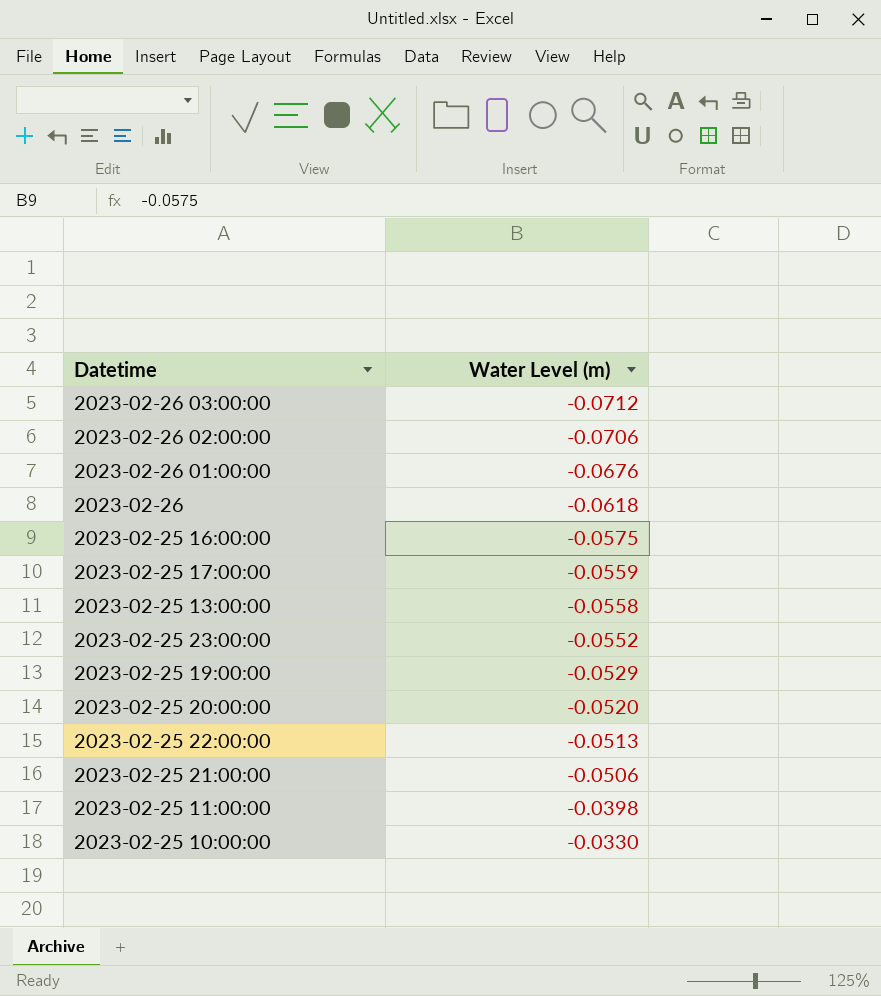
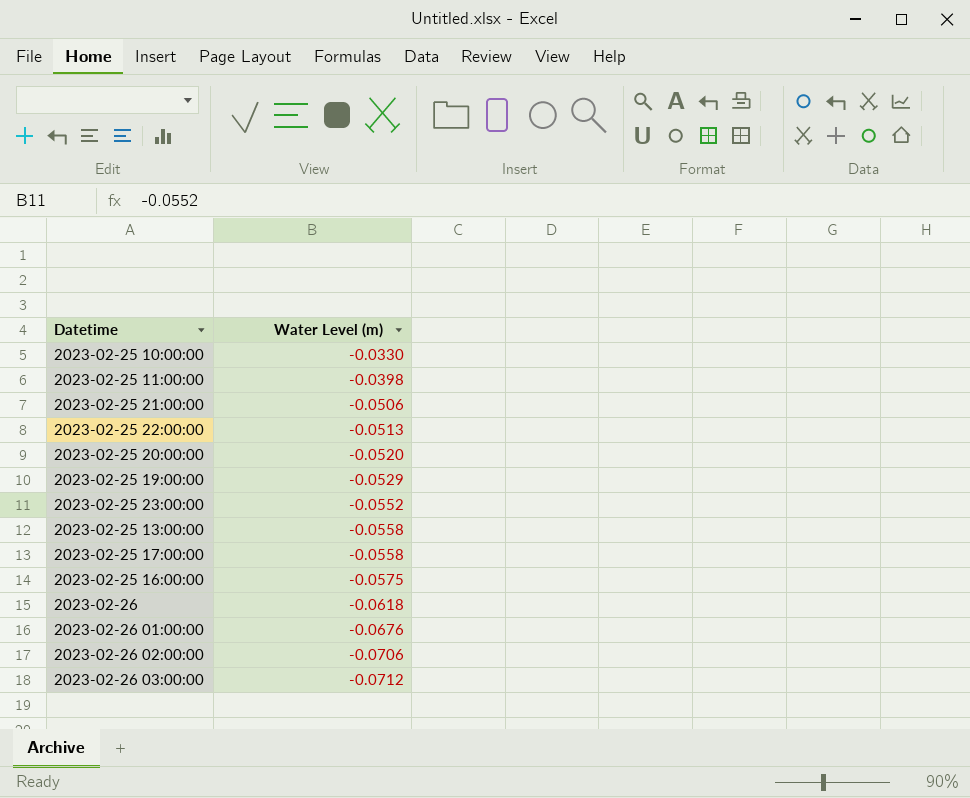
row order: Water Level (m) ascending -> Water Level (m) descending
2023-02-25 17:00:00 | Water Level (m): -0.0559 -> -0.0558

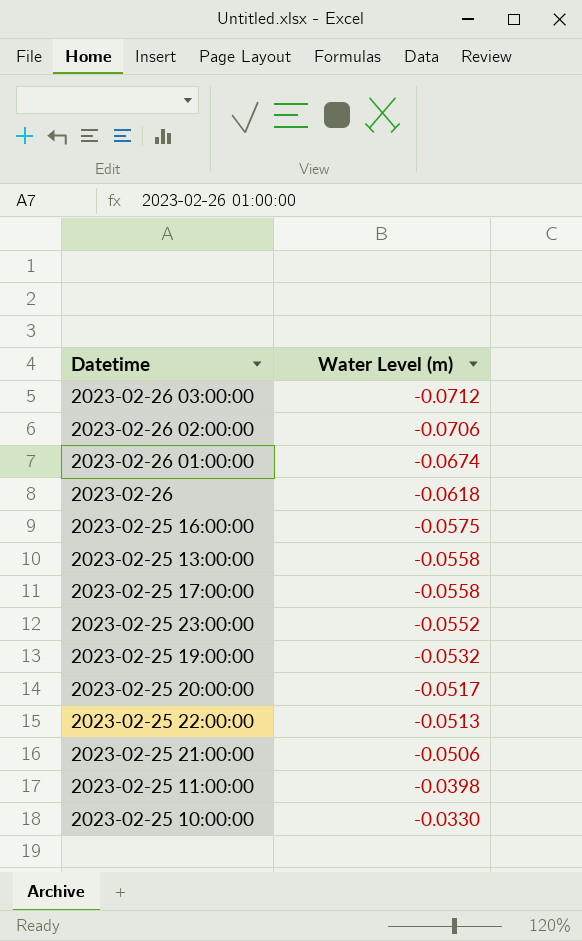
row order: Water Level (m) descending -> Water Level (m) ascending
2023-02-26 01:00:00 | Water Level (m): -0.0676 -> -0.0674
2023-02-25 19:00:00 | Water Level (m): -0.0529 -> -0.0532
2023-02-25 20:00:00 | Water Level (m): -0.0520 -> -0.0517

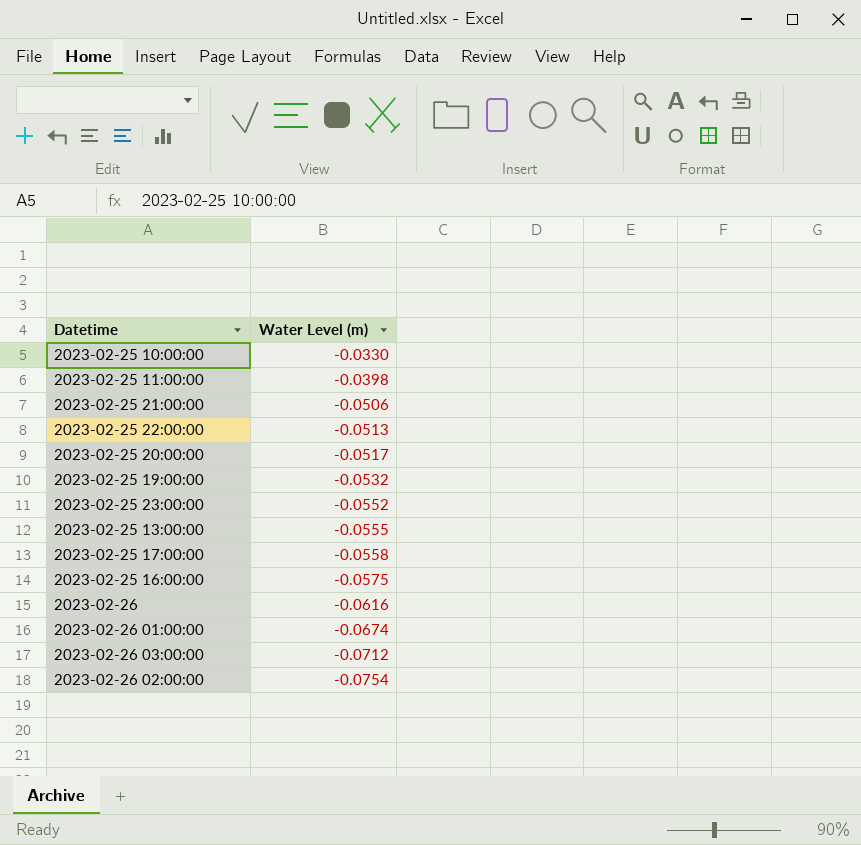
row order: Water Level (m) ascending -> Water Level (m) descending
2023-02-25 13:00:00 | Water Level (m): -0.0558 -> -0.0555
2023-02-26 | Water Level (m): -0.0618 -> -0.0616
2023-02-26 02:00:00 | Water Level (m): -0.0706 -> -0.0754

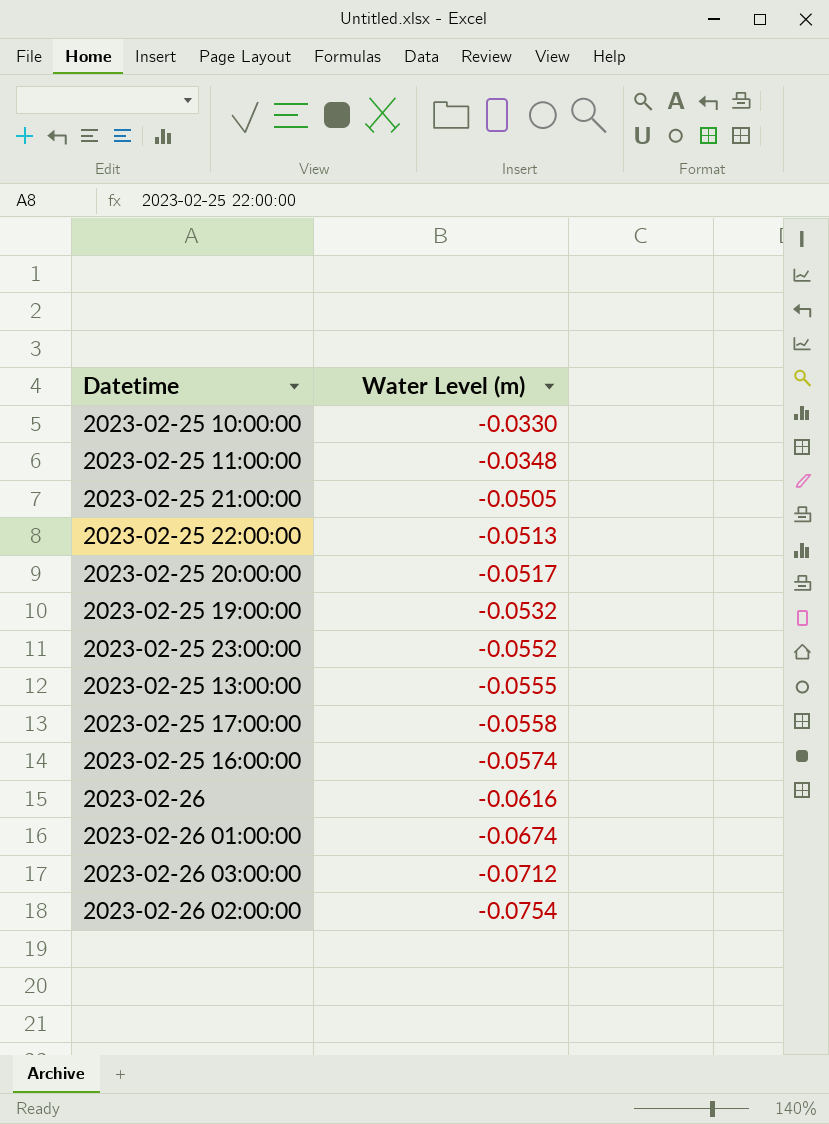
2023-02-25 11:00:00 | Water Level (m): -0.0398 -> -0.0348
2023-02-25 21:00:00 | Water Level (m): -0.0506 -> -0.0505
2023-02-25 16:00:00 | Water Level (m): -0.0575 -> -0.0574

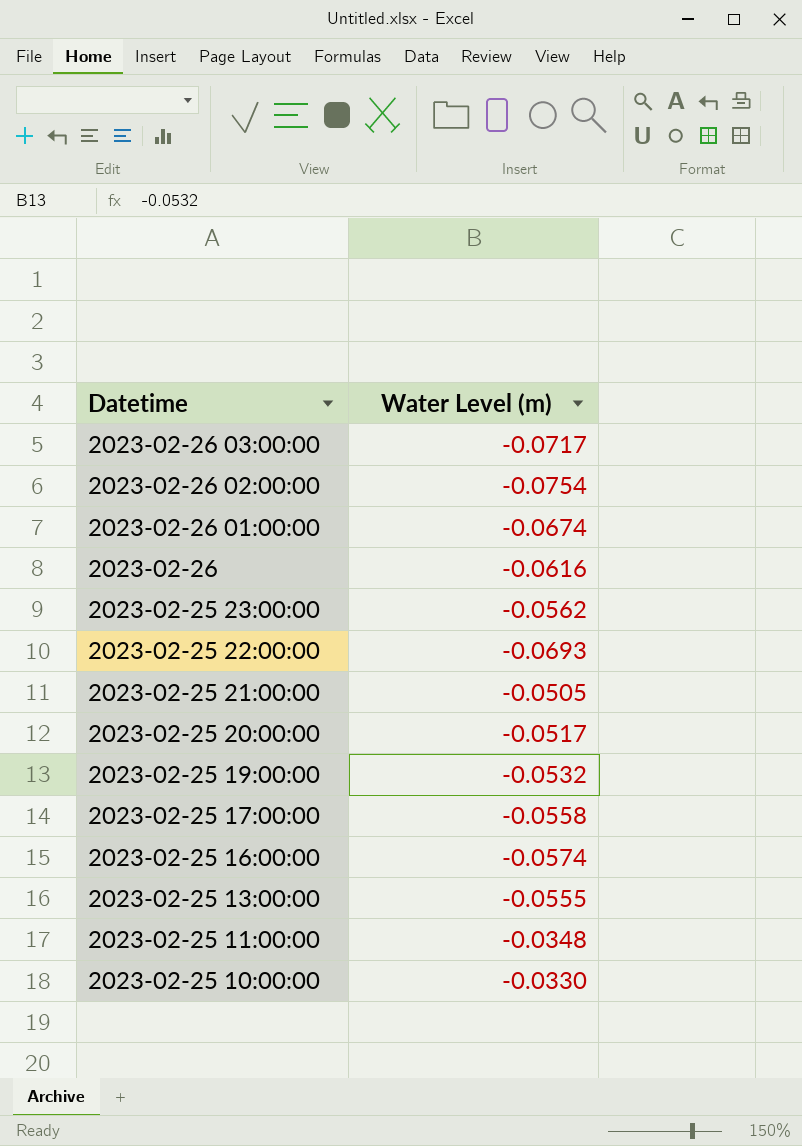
row order: Water Level (m) descending -> Datetime descending
2023-02-26 03:00:00 | Water Level (m): -0.0712 -> -0.0717
2023-02-25 23:00:00 | Water Level (m): -0.0552 -> -0.0562
2023-02-25 22:00:00 | Water Level (m): -0.0513 -> -0.0693

